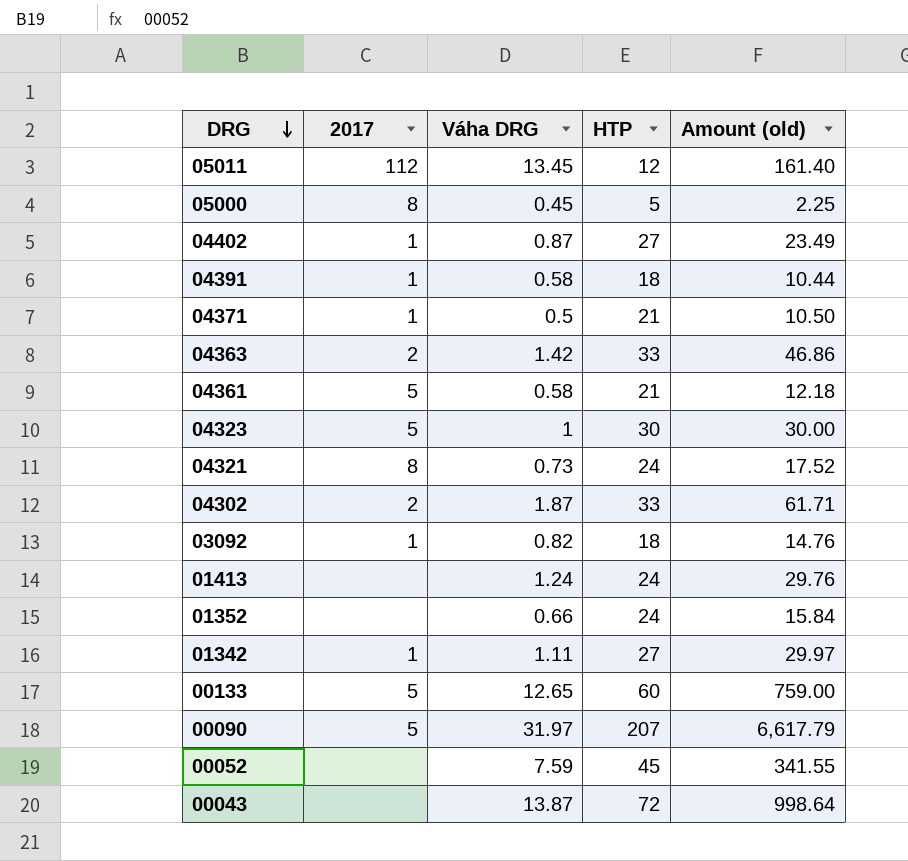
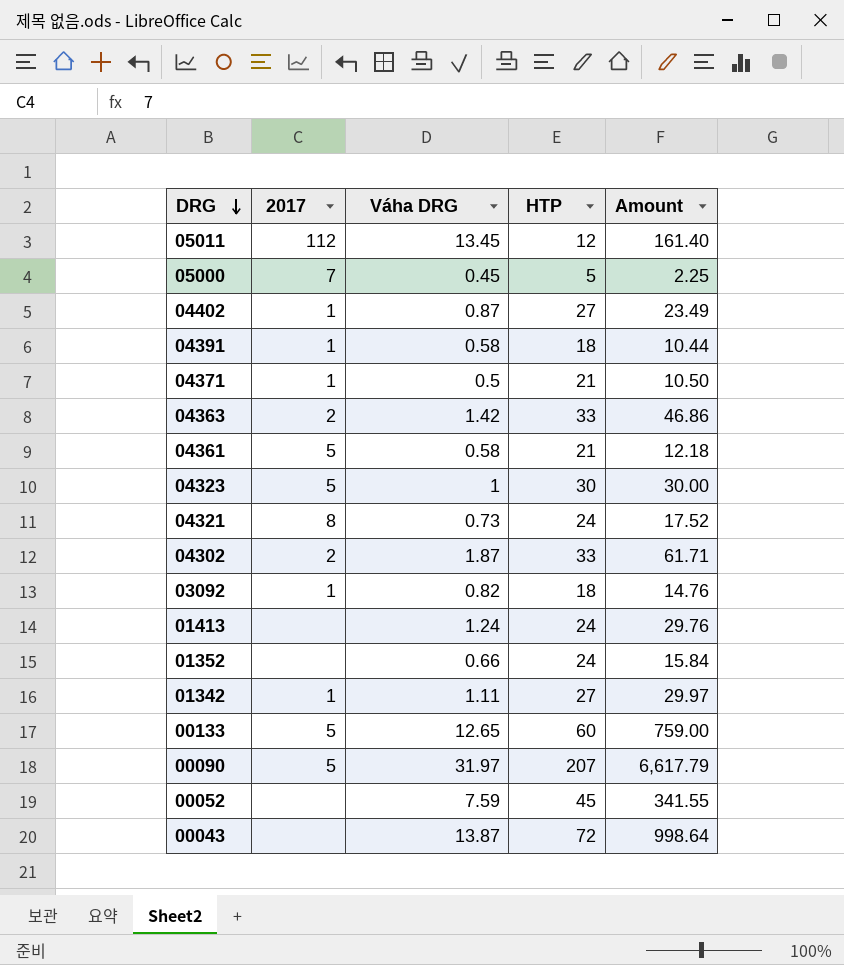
column name: Amount (old) -> Amount
05000 | 2017: 8 -> 7

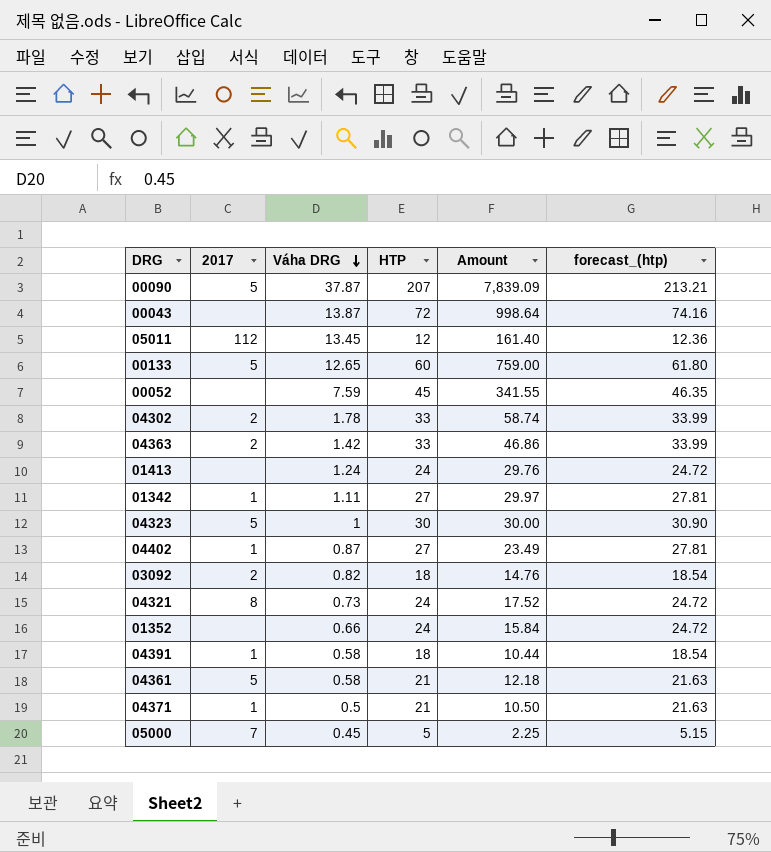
row order: DRG descending -> Váha DRG descending
column forecast_(htp) | formula: none -> [HTP] * 1.03
00090 | Váha DRG: 31.97 -> 37.87
00090 | Amount: 6,617.79 -> 7,839.09
04302 | Váha DRG: 1.87 -> 1.78
04302 | Amount: 61.71 -> 58.74
03092 | 2017: 1 -> 2

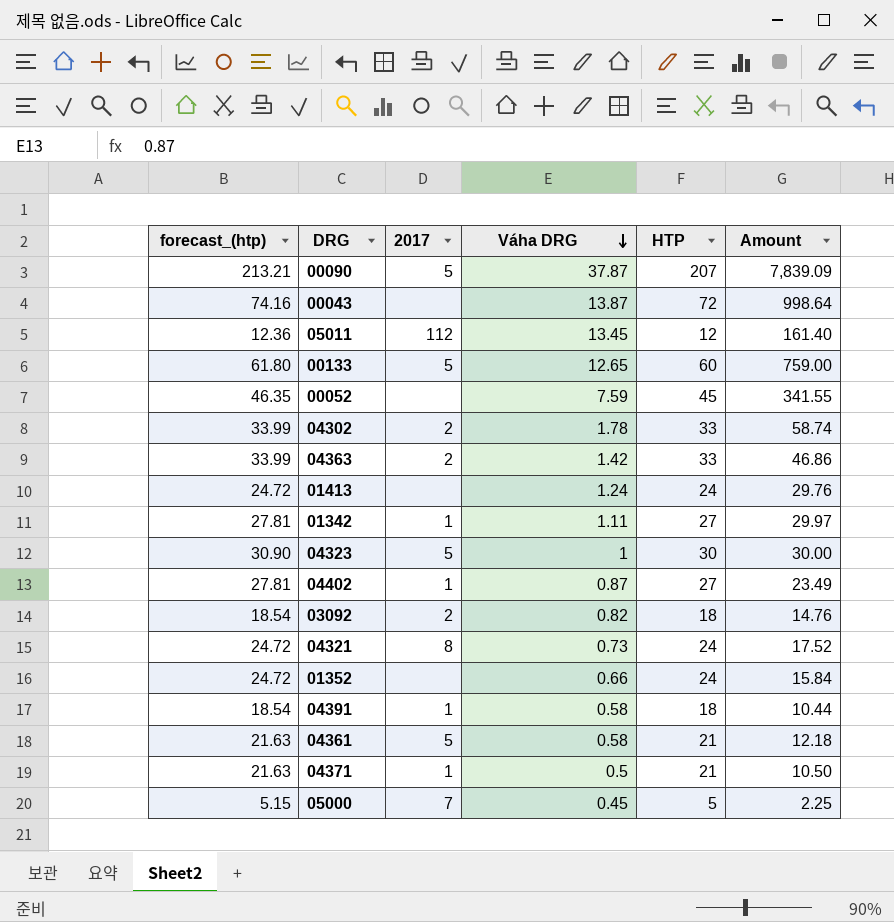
column forecast_(htp) | position: 6 -> 1

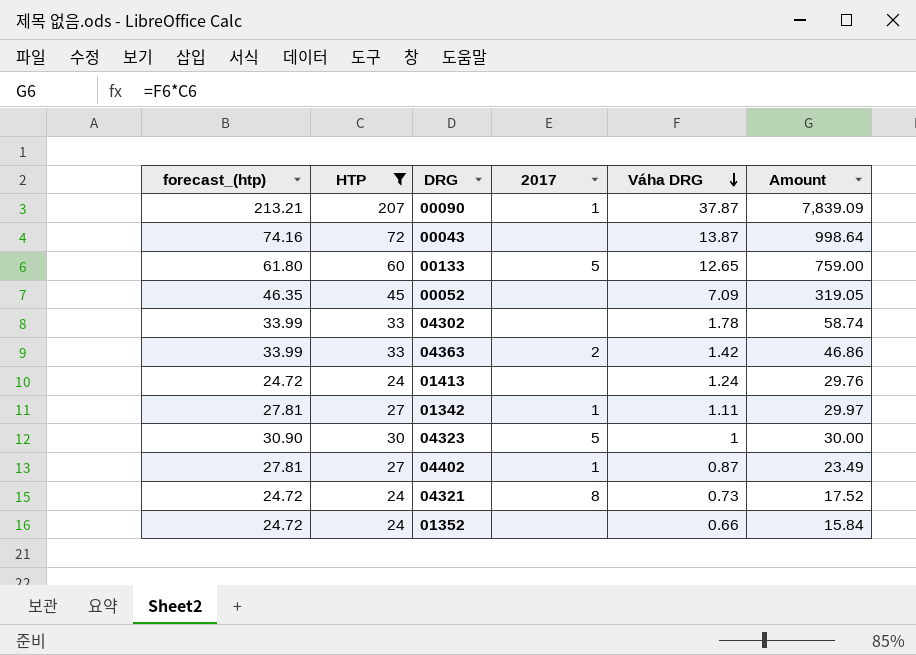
filter: none -> HTP >= 24
column HTP | position: 5 -> 2
00090 | 2017: 5 -> 1
00052 | Váha DRG: 7.59 -> 7.09
00052 | Amount: 341.55 -> 319.05
04302 | 2017: 2 -> none

